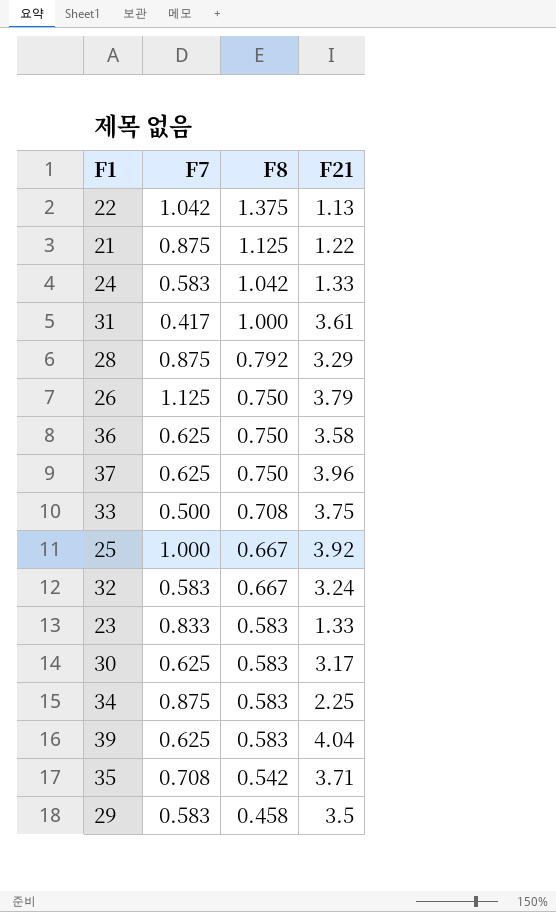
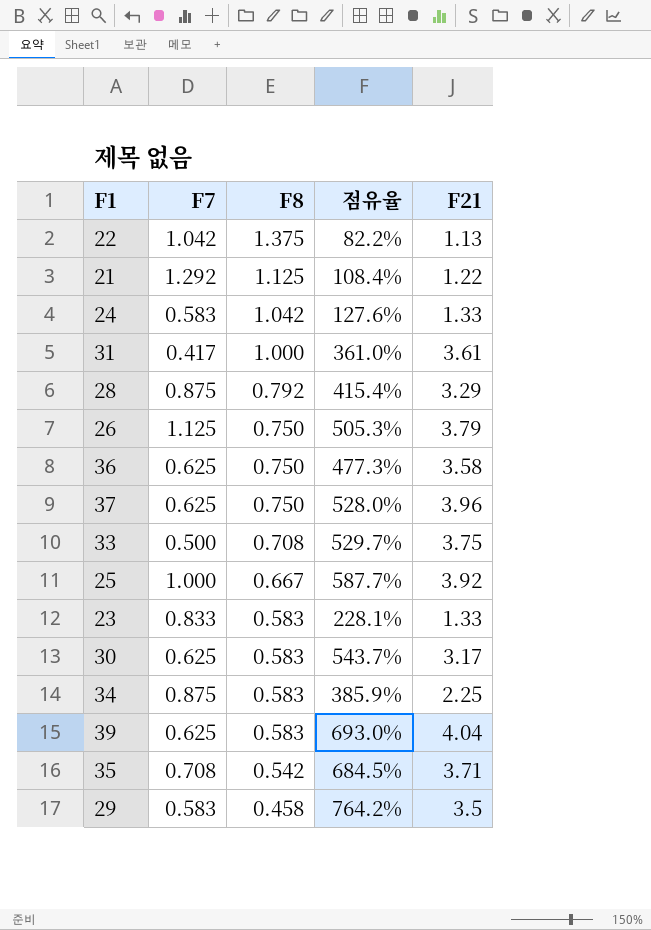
column 점유율 | formula: none -> [F21] / [F8]
row 32: 0.583 | 0.667 | 3.24 -> none
21 | F7: 0.875 -> 1.292

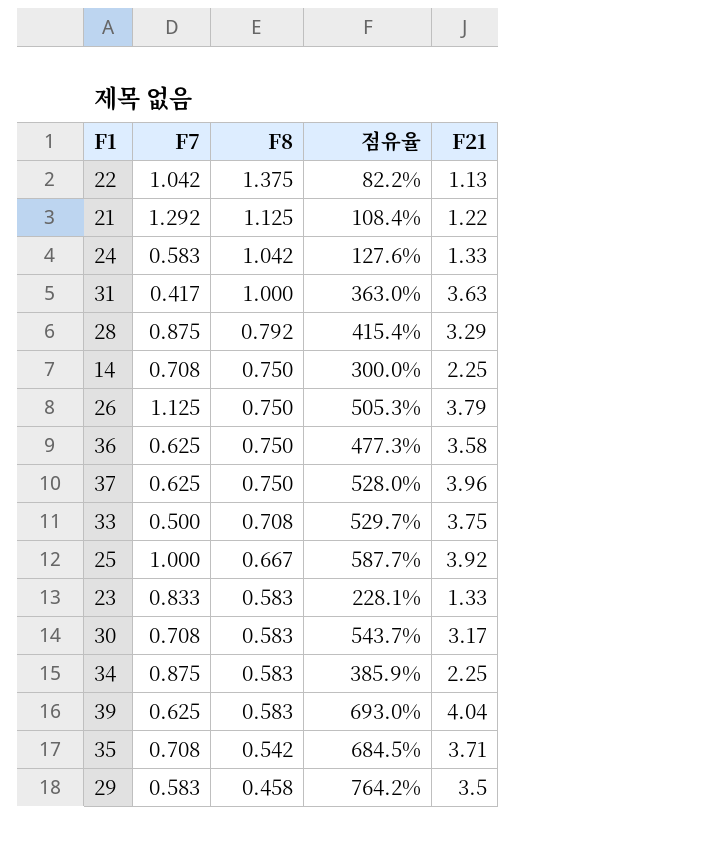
31 | 점유율: 361.0% -> 363.0%
31 | F21: 3.61 -> 3.63
row 14: none -> 0.708 | 0.750 | 300.0% | 2.25
30 | F7: 0.625 -> 0.708

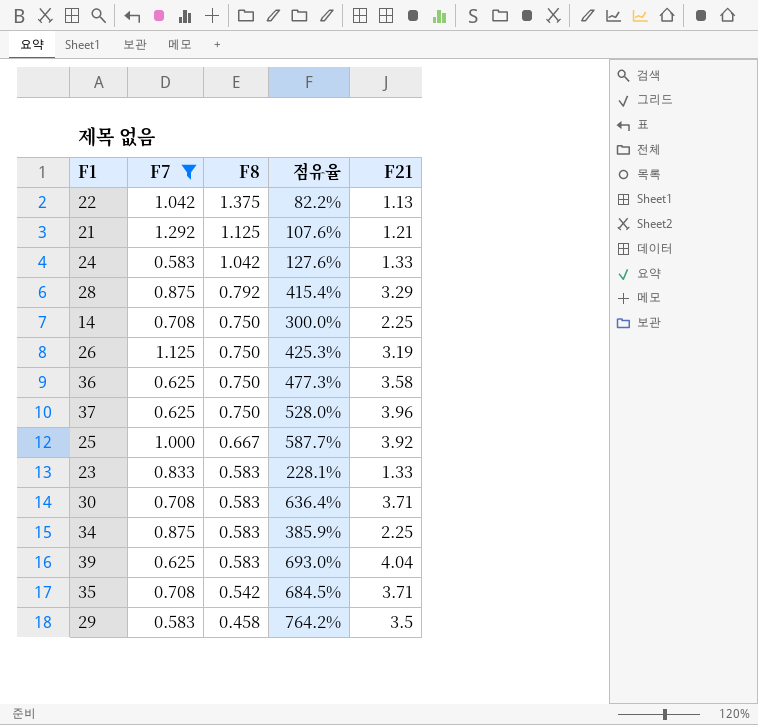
filter: none -> F7 >= 0.583
21 | 점유율: 108.4% -> 107.6%
21 | F21: 1.22 -> 1.21
26 | 점유율: 505.3% -> 425.3%
26 | F21: 3.79 -> 3.19
30 | 점유율: 543.7% -> 636.4%
30 | F21: 3.17 -> 3.71

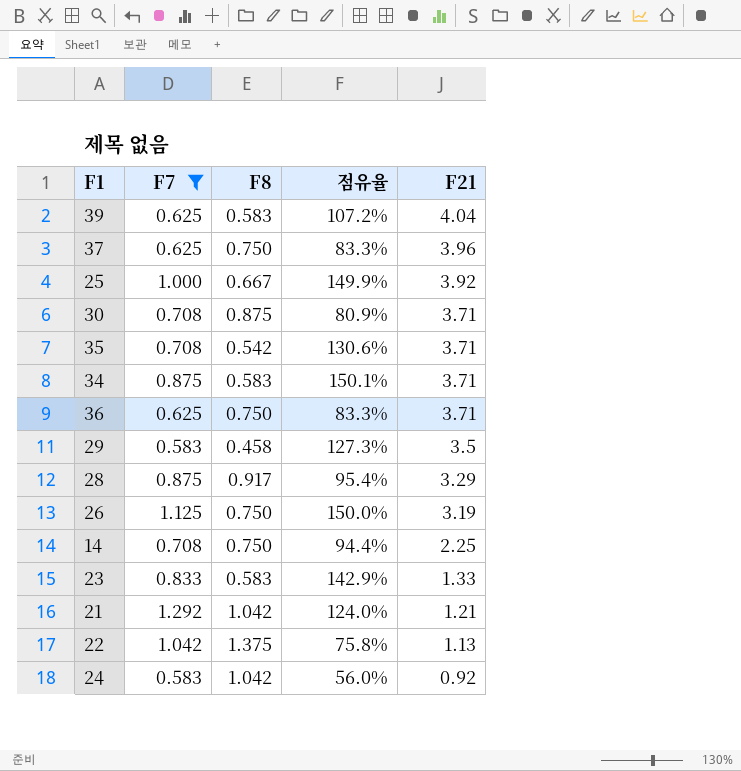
row order: F8 descending -> F21 descending
column 점유율 | formula: [F21] / [F8] -> [F7] / [F8]
30 | F8: 0.583 -> 0.875
34 | F21: 2.25 -> 3.71
36 | F21: 3.58 -> 3.71
28 | F8: 0.792 -> 0.917
21 | F8: 1.125 -> 1.042
24 | F21: 1.33 -> 0.92

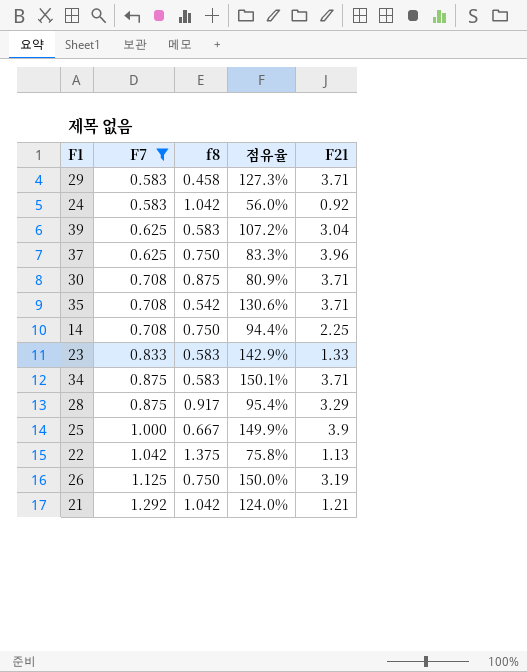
row order: F21 descending -> F7 ascending
column name: F8 -> f8
row 36: 0.625 | 0.750 | 83.3% | 3.71 -> none
29 | F21: 3.5 -> 3.71
39 | F21: 4.04 -> 3.04
25 | F21: 3.92 -> 3.9

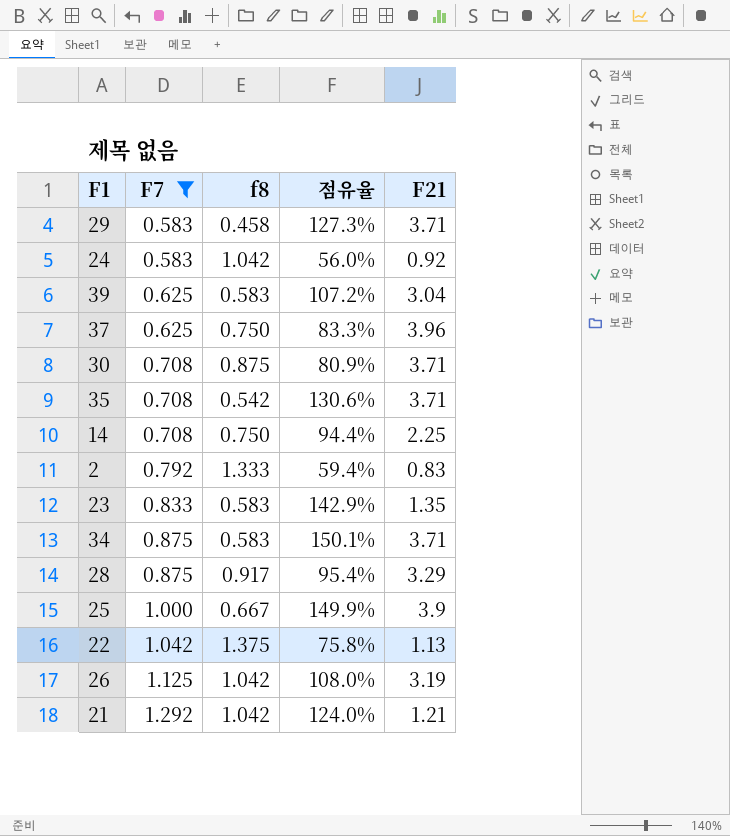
row 2: none -> 0.792 | 1.333 | 59.4% | 0.83
23 | F21: 1.33 -> 1.35
26 | f8: 0.750 -> 1.042
26 | 점유율: 150.0% -> 108.0%

